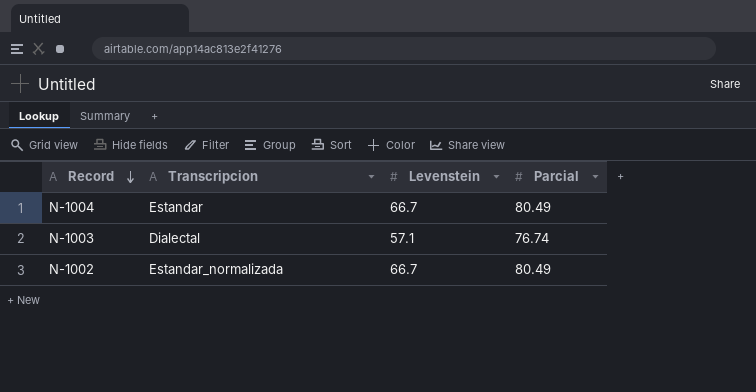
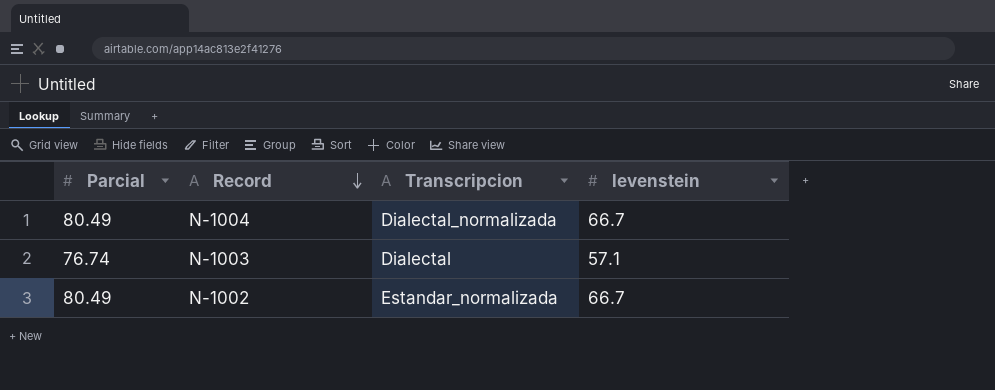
column Parcial | position: 4 -> 1
column name: Levenstein -> levenstein
N-1004 | Transcripcion: Estandar -> Dialectal_normalizada

